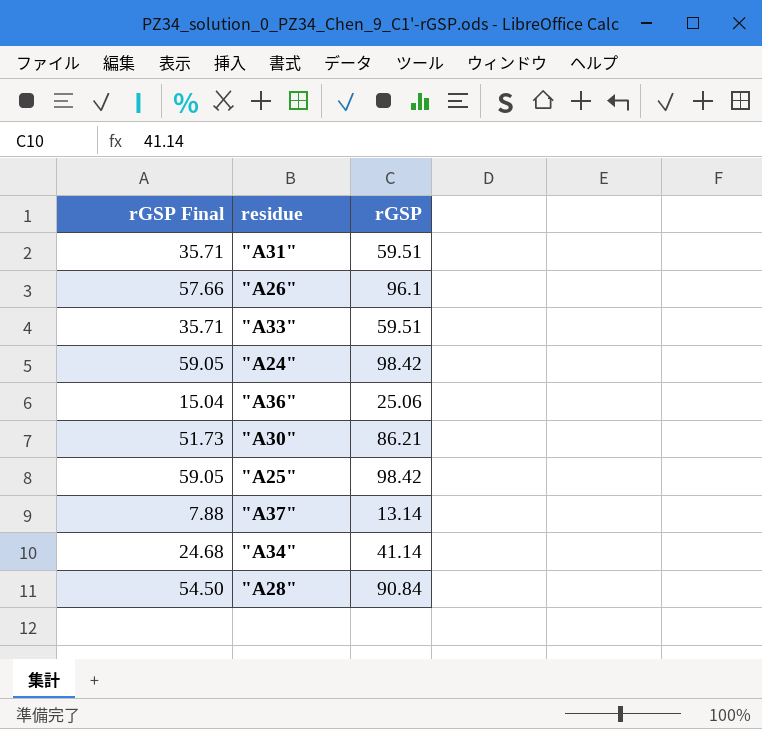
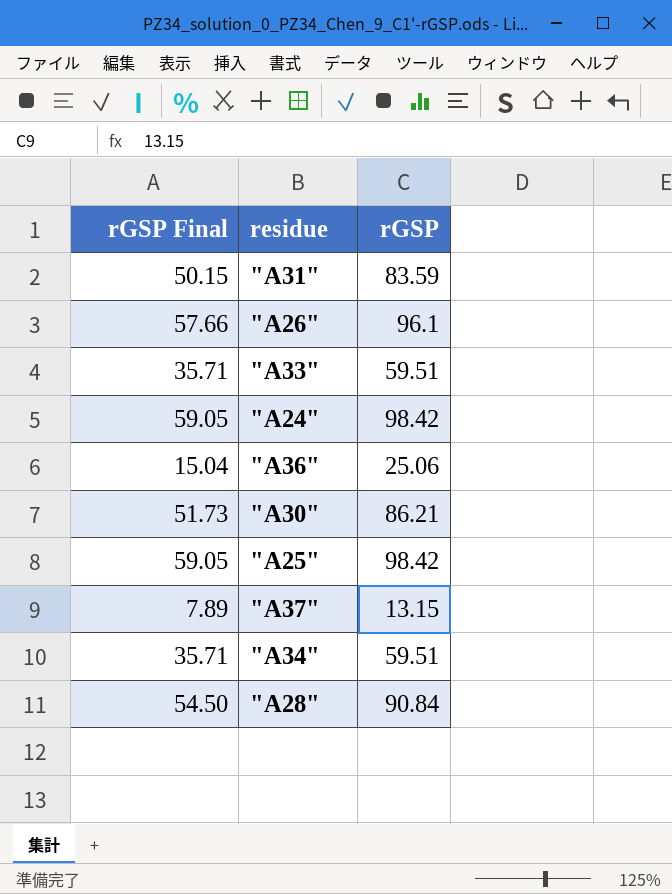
"A31" | rGSP Final: 35.71 -> 50.15
"A31" | rGSP: 59.51 -> 83.59
"A37" | rGSP Final: 7.88 -> 7.89
"A37" | rGSP: 13.14 -> 13.15
"A34" | rGSP Final: 24.68 -> 35.71
"A34" | rGSP: 41.14 -> 59.51

